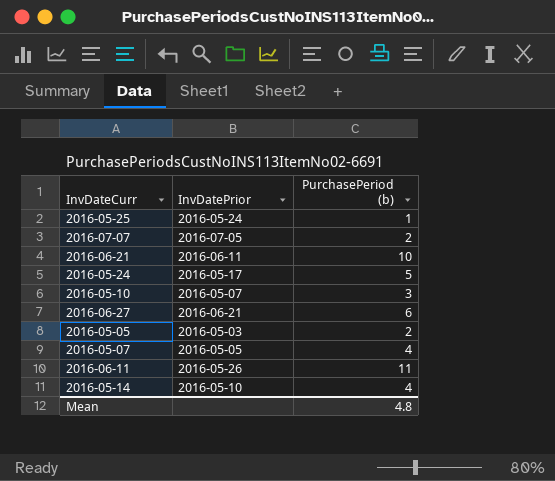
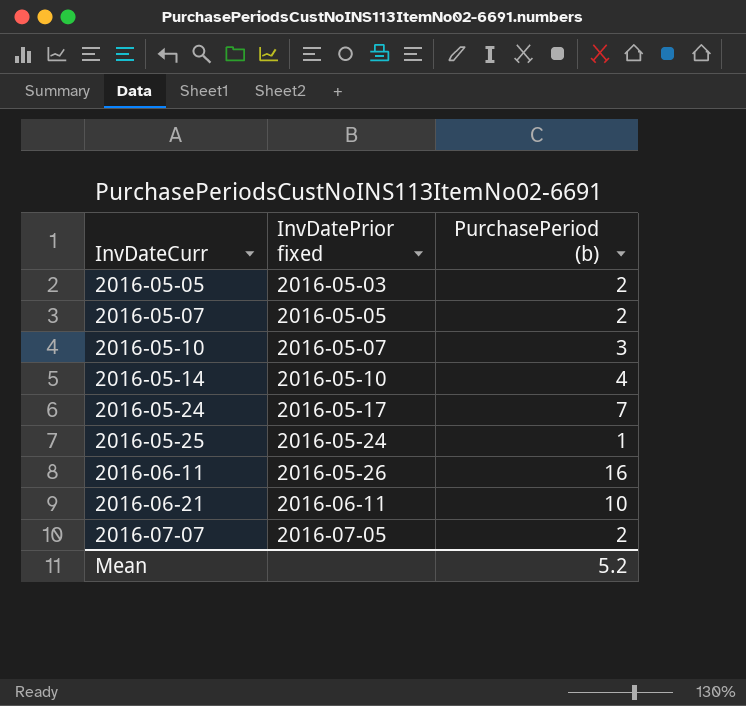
row order: none -> InvDateCurr ascending
column name: InvDatePrior -> InvDatePrior fixed
row 2016-06-27: 2016-06-21 | 6 -> none
2016-05-07 | PurchasePeriod (b): 4 -> 2
2016-05-24 | PurchasePeriod (b): 5 -> 7
2016-06-11 | PurchasePeriod (b): 11 -> 16
Mean | PurchasePeriod (b): 4.8 -> 5.2

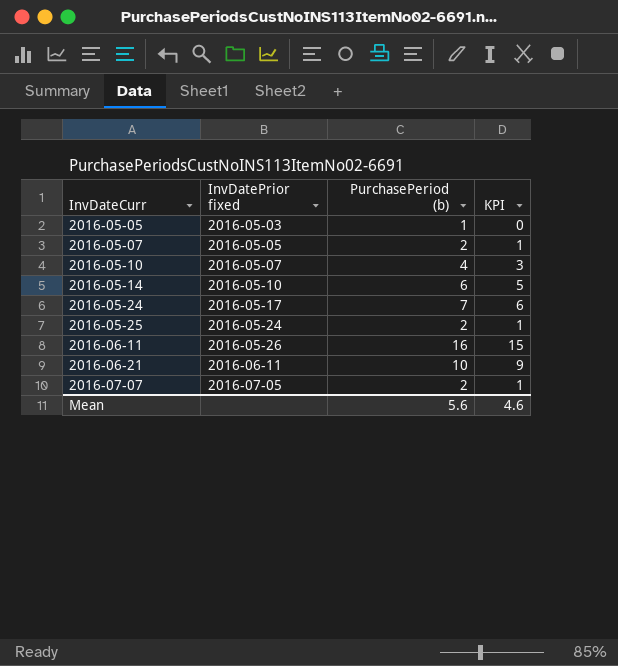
column KPI | formula: none -> [PurchasePeriod (b)] - 1
2016-05-05 | PurchasePeriod (b): 2 -> 1
2016-05-10 | PurchasePeriod (b): 3 -> 4
2016-05-14 | PurchasePeriod (b): 4 -> 6
2016-05-25 | PurchasePeriod (b): 1 -> 2
Mean | PurchasePeriod (b): 5.2 -> 5.6

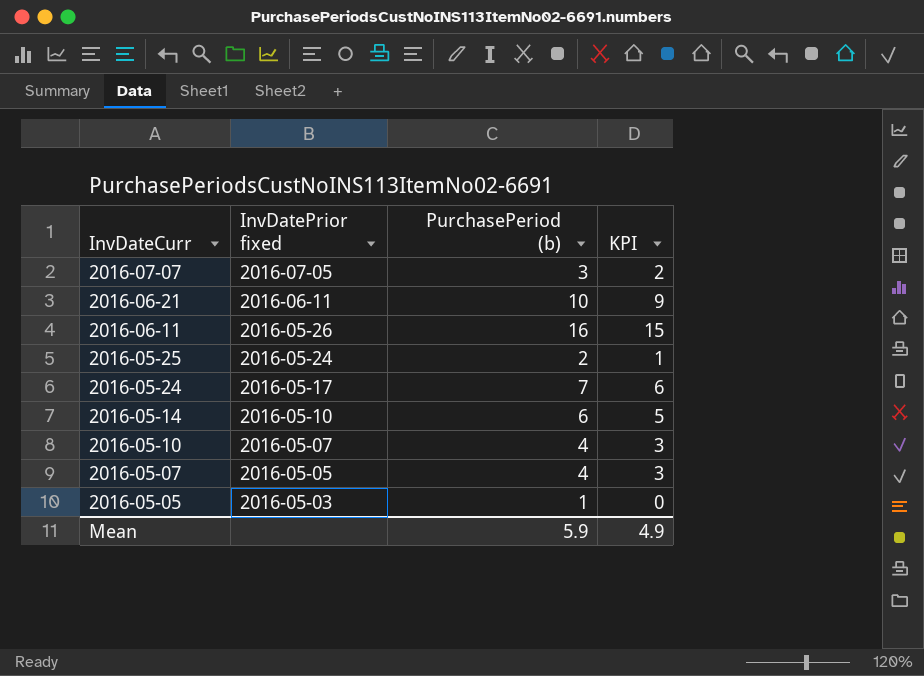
row order: InvDateCurr ascending -> InvDateCurr descending
2016-07-07 | PurchasePeriod (b): 2 -> 3
2016-07-07 | KPI: 1 -> 2
2016-05-07 | PurchasePeriod (b): 2 -> 4
2016-05-07 | KPI: 1 -> 3
Mean | PurchasePeriod (b): 5.6 -> 5.9
Mean | KPI: 4.6 -> 4.9

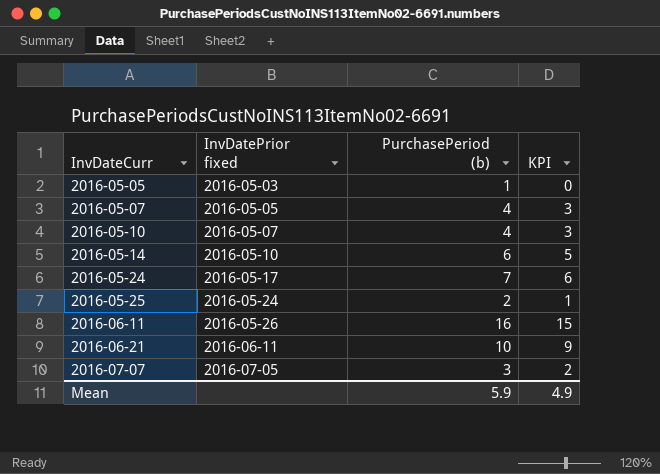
row order: InvDateCurr descending -> InvDateCurr ascending

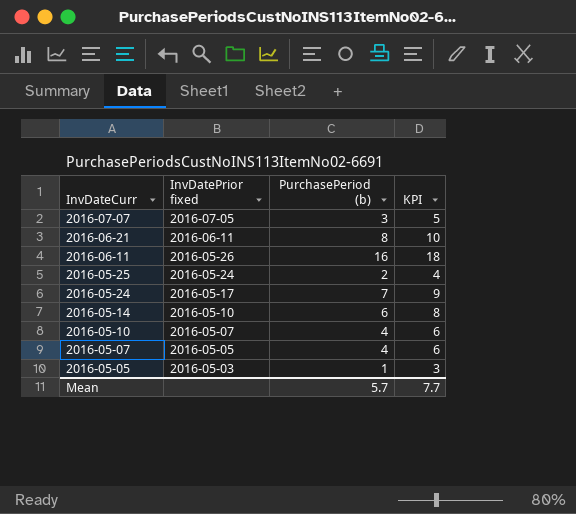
row order: InvDateCurr ascending -> InvDateCurr descending
column KPI | formula: [PurchasePeriod (b)] - 1 -> [PurchasePeriod (b)] + 2
2016-06-21 | PurchasePeriod (b): 10 -> 8
Mean | PurchasePeriod (b): 5.9 -> 5.7
Mean | KPI: 4.9 -> 7.7

